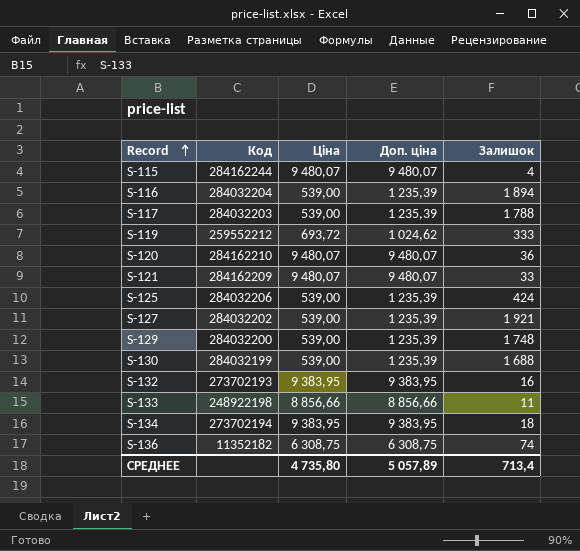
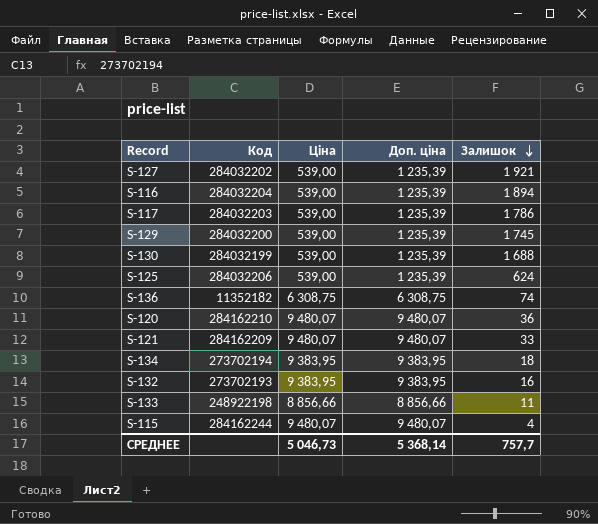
row order: Record ascending -> Залишок descending
row S-119: 259552212 | 693,72 | 1 024,62 | 333 -> none
S-117 | Залишок: 1 788 -> 1 786
S-129 | Залишок: 1 748 -> 1 745
S-125 | Залишок: 424 -> 624
СРЕДНЕЕ | Ціна: 4 735,80 -> 5 046,73
СРЕДНЕЕ | Доп. ціна: 5 057,89 -> 5 368,14
СРЕДНЕЕ | Залишок: 713,4 -> 757,7

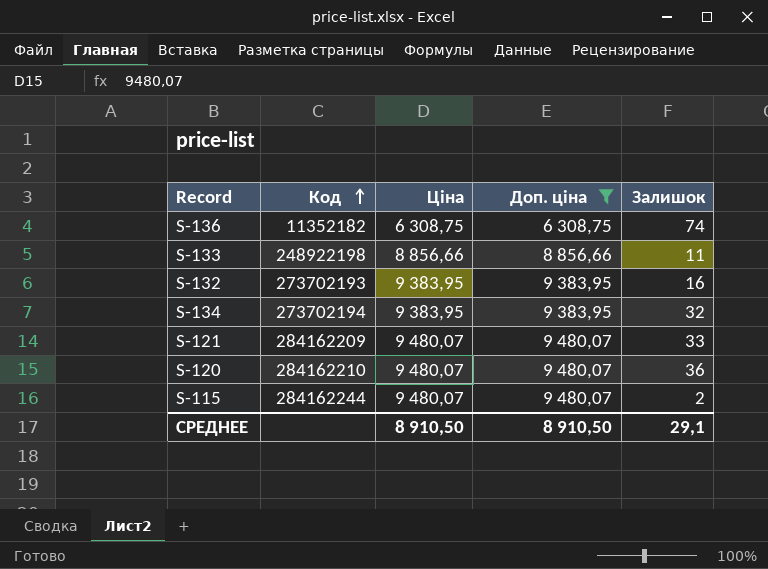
filter: none -> Доп. ціна != 1 235,39
row order: Залишок descending -> Код ascending
S-134 | Залишок: 18 -> 32
S-115 | Залишок: 4 -> 2
СРЕДНЕЕ | Ціна: 5 046,73 -> 8 910,50
СРЕДНЕЕ | Доп. ціна: 5 368,14 -> 8 910,50
СРЕДНЕЕ | Залишок: 757,7 -> 29,1

